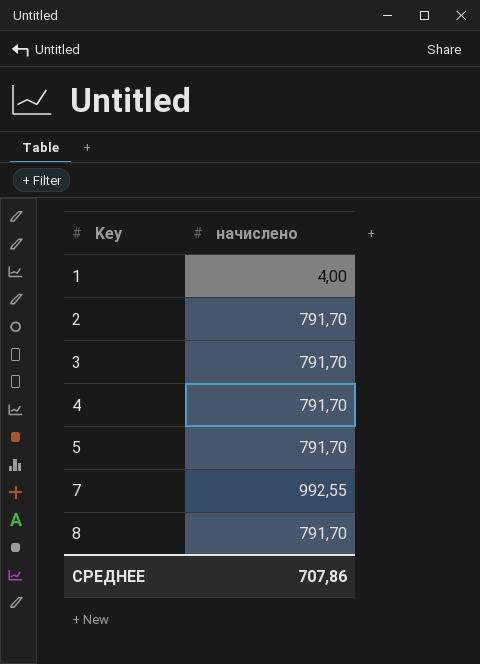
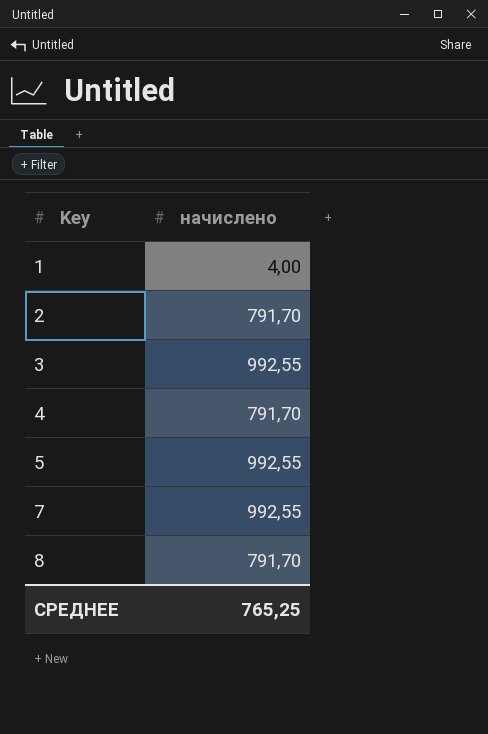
3 | начислено: 791,70 -> 992,55
5 | начислено: 791,70 -> 992,55
СРЕДНЕЕ | начислено: 707,86 -> 765,25

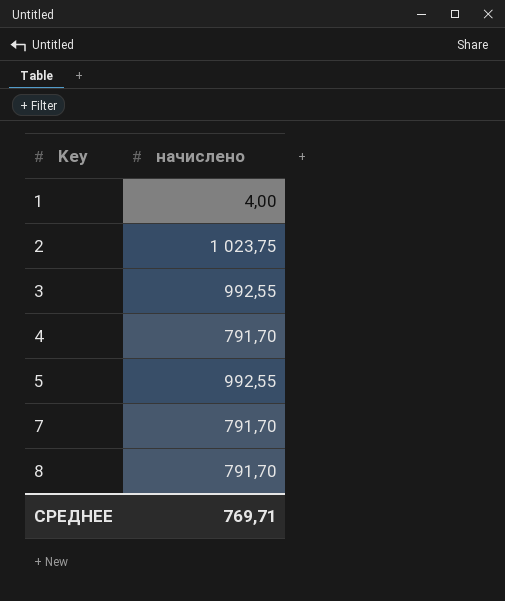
2 | начислено: 791,70 -> 1 023,75
7 | начислено: 992,55 -> 791,70
СРЕДНЕЕ | начислено: 765,25 -> 769,71

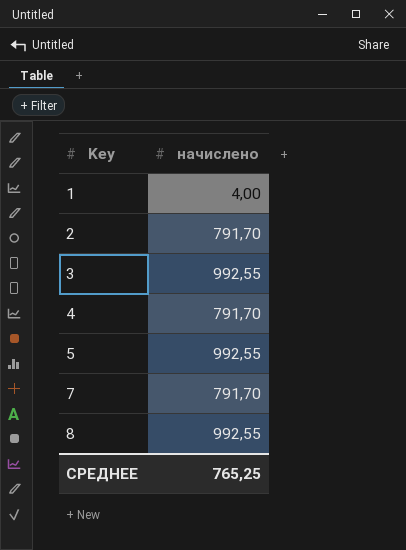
2 | начислено: 1 023,75 -> 791,70
8 | начислено: 791,70 -> 992,55
СРЕДНЕЕ | начислено: 769,71 -> 765,25

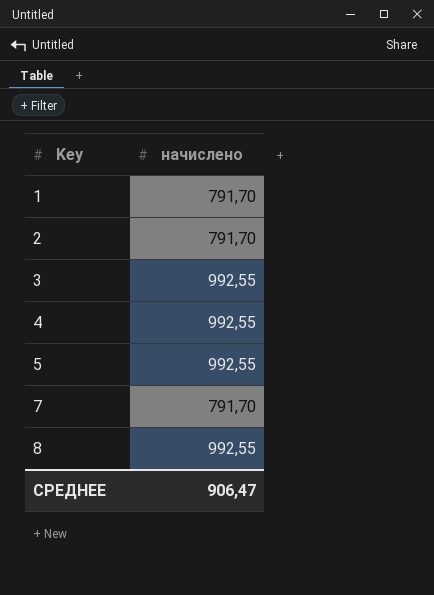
1 | начислено: 4,00 -> 791,70
4 | начислено: 791,70 -> 992,55
СРЕДНЕЕ | начислено: 765,25 -> 906,47

